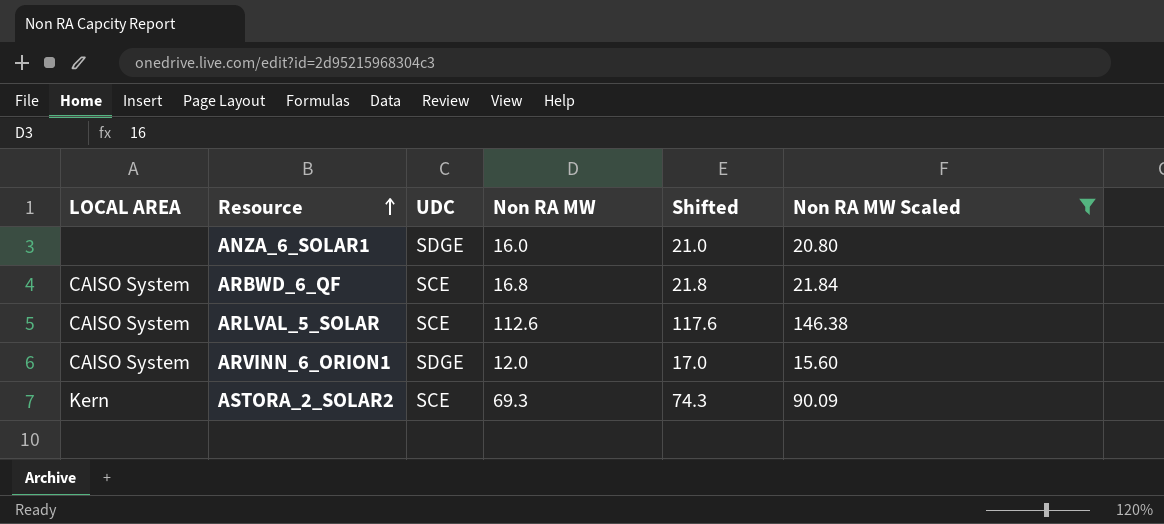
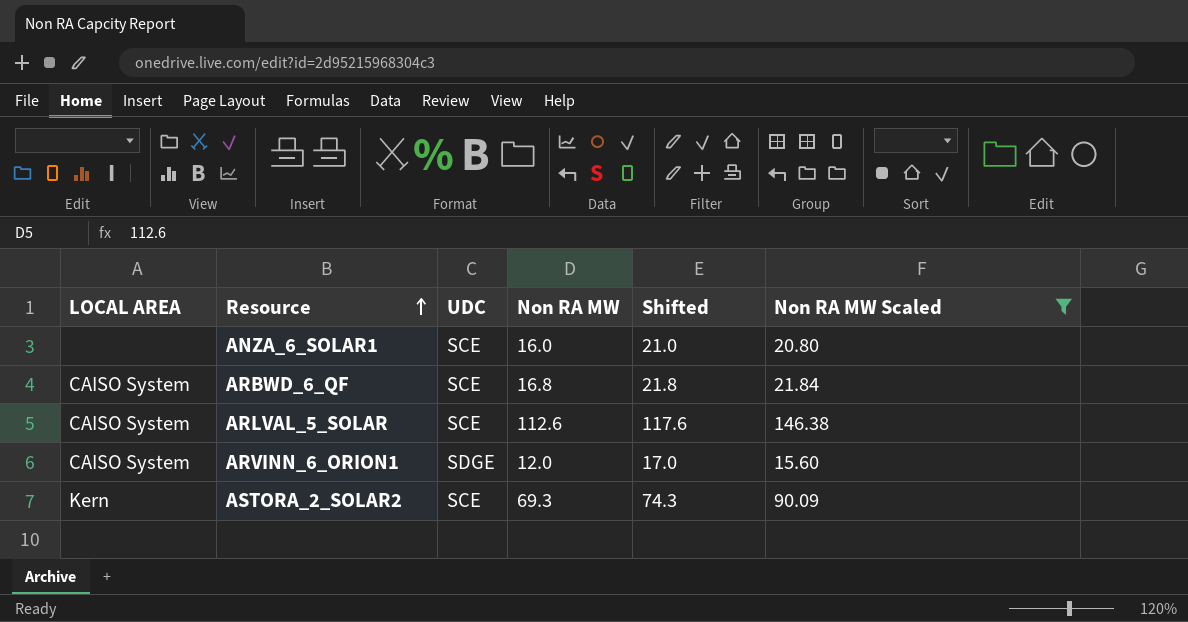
ANZA_6_SOLAR1 | UDC: SDGE -> SCE

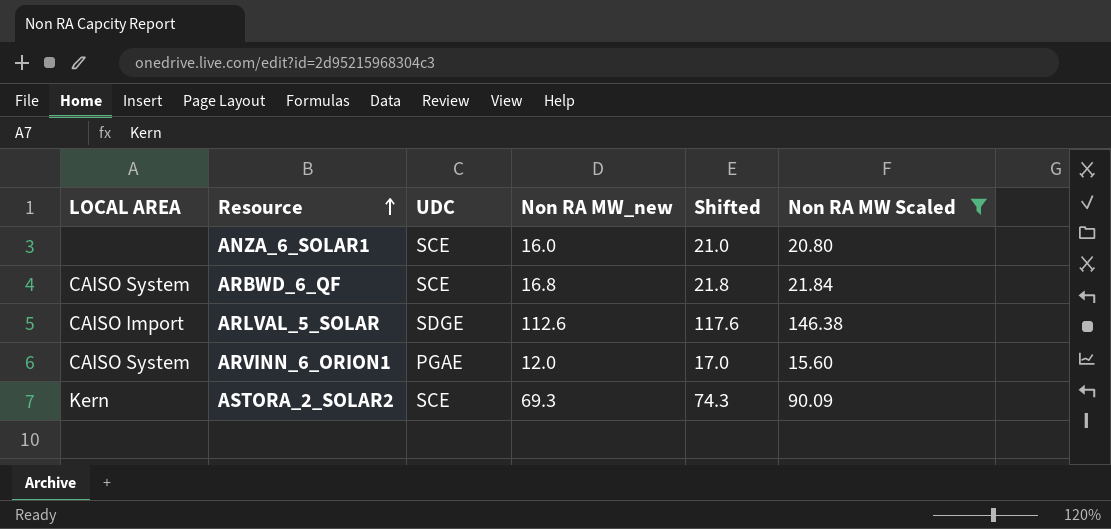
column name: Non RA MW -> Non RA MW_new
ARLVAL_5_SOLAR | LOCAL AREA: CAISO System -> CAISO Import
ARLVAL_5_SOLAR | UDC: SCE -> SDGE
ARVINN_6_ORION1 | UDC: SDGE -> PGAE

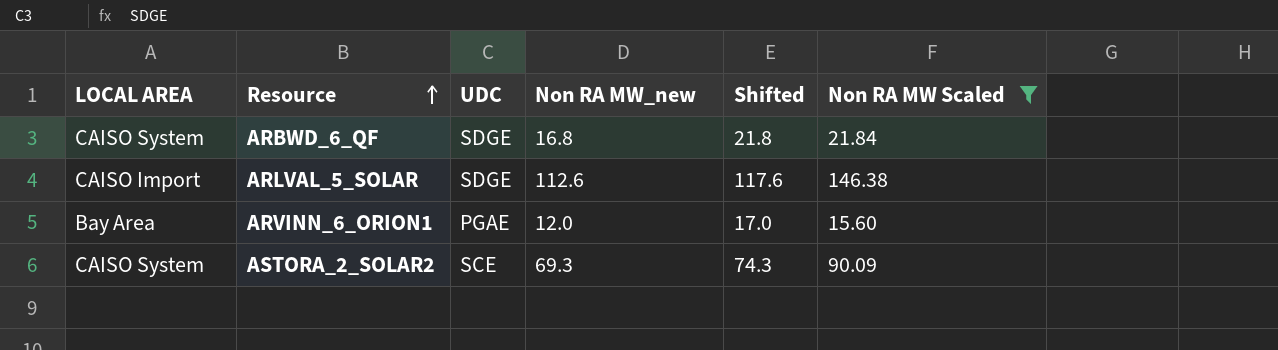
row ANZA_6_SOLAR1: none | SCE | 16.0 | 21.0 | 20.80 -> none
ARBWD_6_QF | UDC: SCE -> SDGE
ARVINN_6_ORION1 | LOCAL AREA: CAISO System -> Bay Area
ASTORA_2_SOLAR2 | LOCAL AREA: Kern -> CAISO System

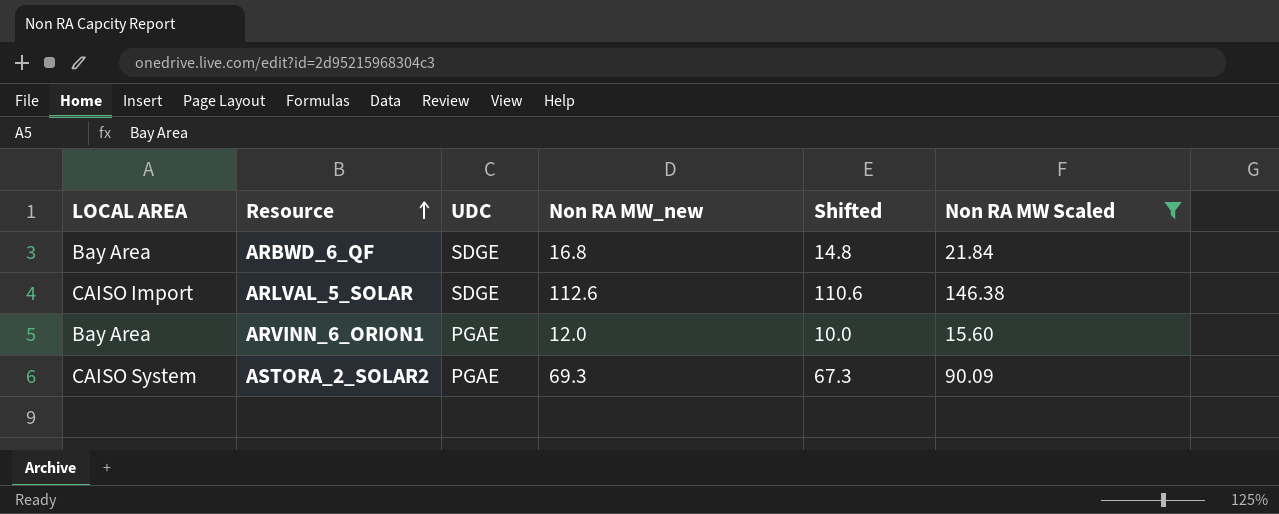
column Shifted | formula: [Non RA MW_new] + 5 -> [Non RA MW_new] - 2
ARBWD_6_QF | LOCAL AREA: CAISO System -> Bay Area
ASTORA_2_SOLAR2 | UDC: SCE -> PGAE

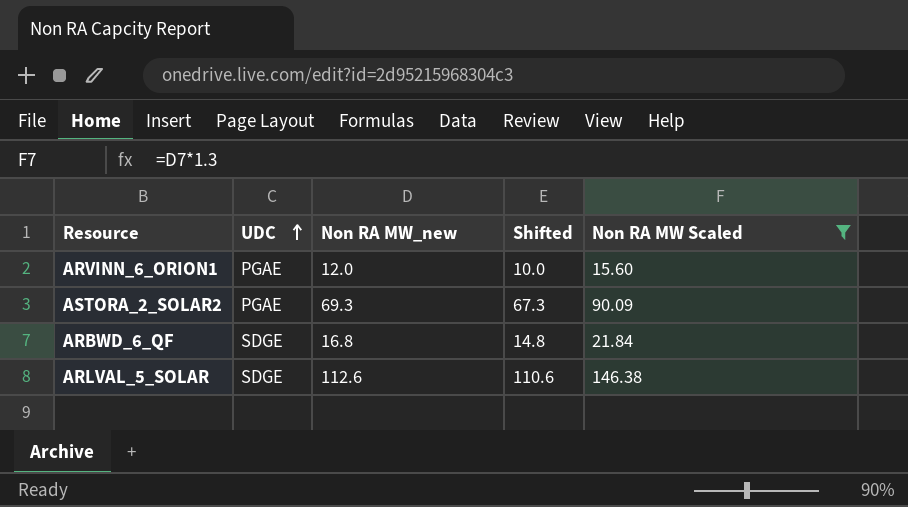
row order: Resource ascending -> UDC ascending
column LOCAL AREA | position: 1 -> none

